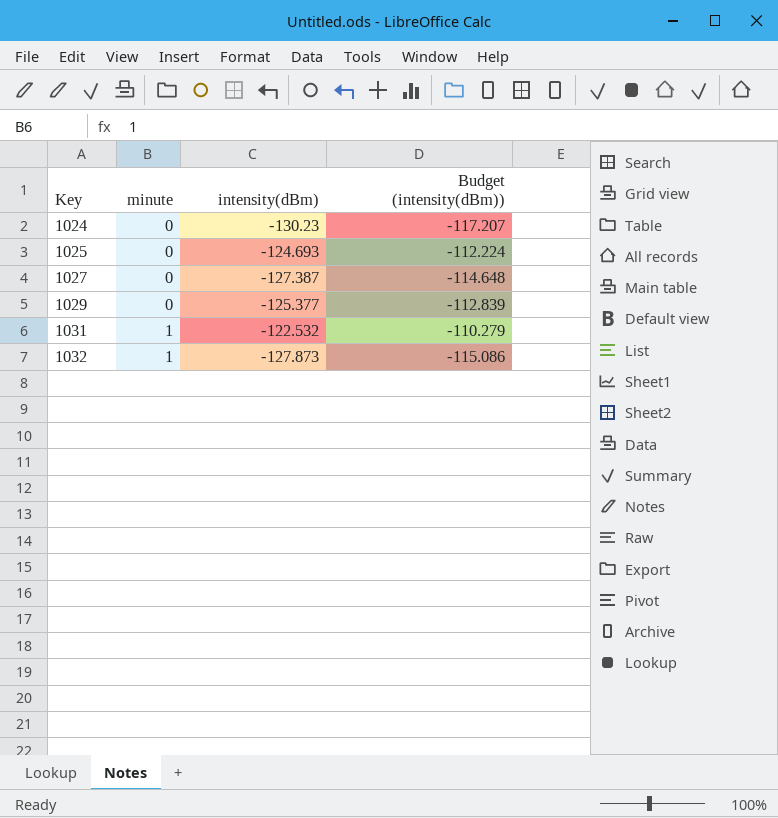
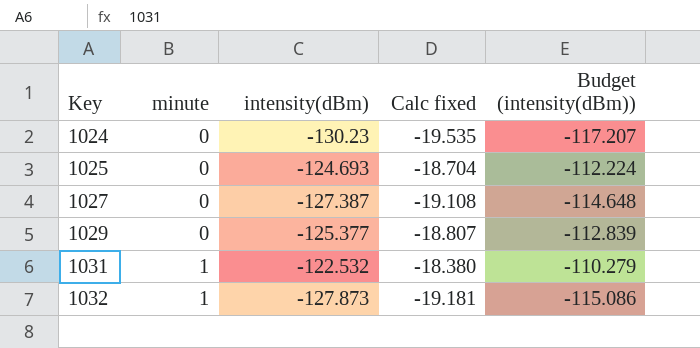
column Calc fixed | formula: none -> [intensity(dBm)] * 0.15

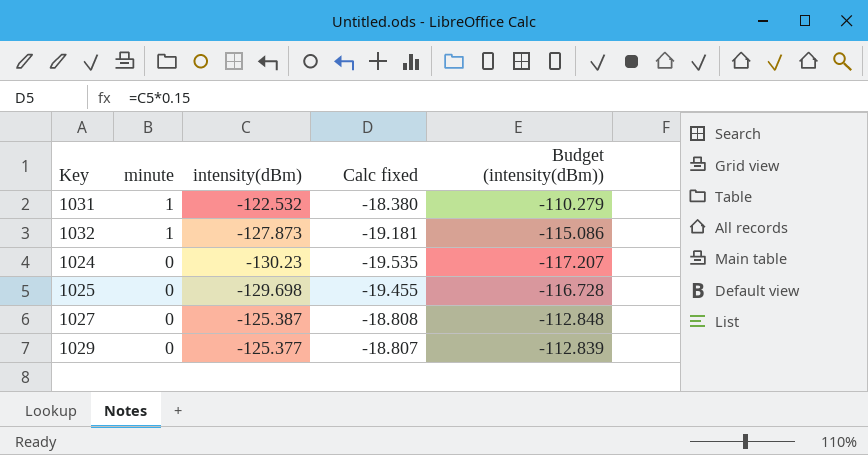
row order: Key ascending -> minute descending
1025 | intensity(dBm): -124.693 -> -129.698
1025 | Calc fixed: -18.704 -> -19.455
1025 | Budget (intensity(dBm)): -112.224 -> -116.728
1027 | intensity(dBm): -127.387 -> -125.387
1027 | Calc fixed: -19.108 -> -18.808
1027 | Budget (intensity(dBm)): -114.648 -> -112.848

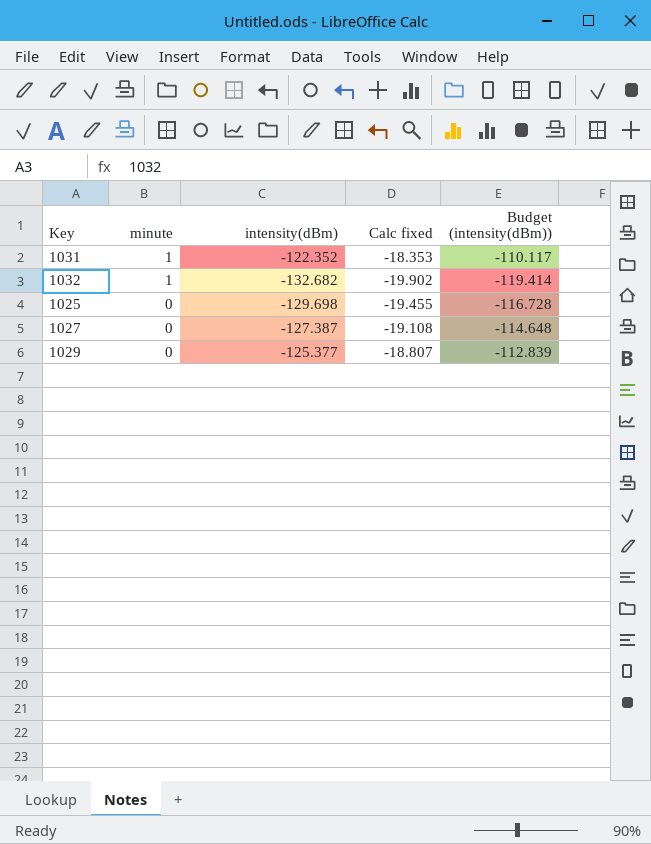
row 1024: 0 | -130.23 | -19.535 | -117.207 -> none
1031 | intensity(dBm): -122.532 -> -122.352
1031 | Calc fixed: -18.380 -> -18.353
1031 | Budget (intensity(dBm)): -110.279 -> -110.117
1032 | intensity(dBm): -127.873 -> -132.682
1032 | Calc fixed: -19.181 -> -19.902
1032 | Budget (intensity(dBm)): -115.086 -> -119.414
1027 | intensity(dBm): -125.387 -> -127.387
1027 | Calc fixed: -18.808 -> -19.108
1027 | Budget (intensity(dBm)): -112.848 -> -114.648

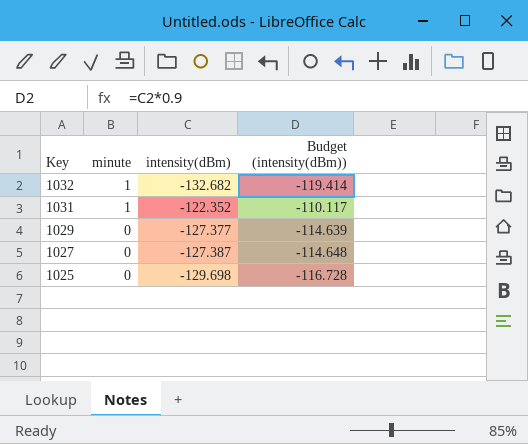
row order: minute descending -> Key descending
column Calc fixed | formula: [intensity(dBm)] * 0.15 -> none
1029 | intensity(dBm): -125.377 -> -127.377
1029 | Budget (intensity(dBm)): -112.839 -> -114.639

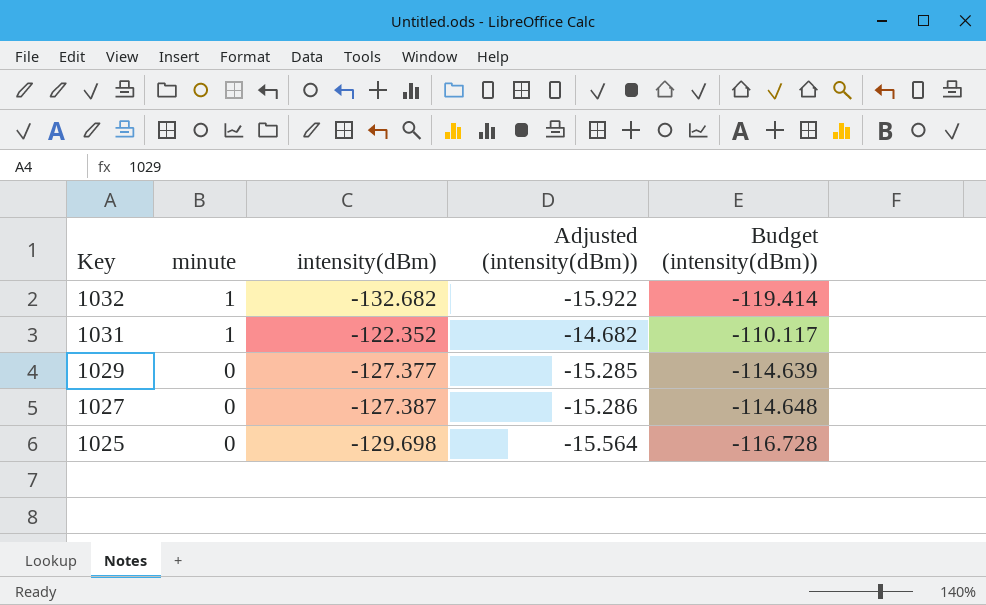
column Adjusted (intensity(dBm)) | formula: none -> [intensity(dBm)] * 0.12

